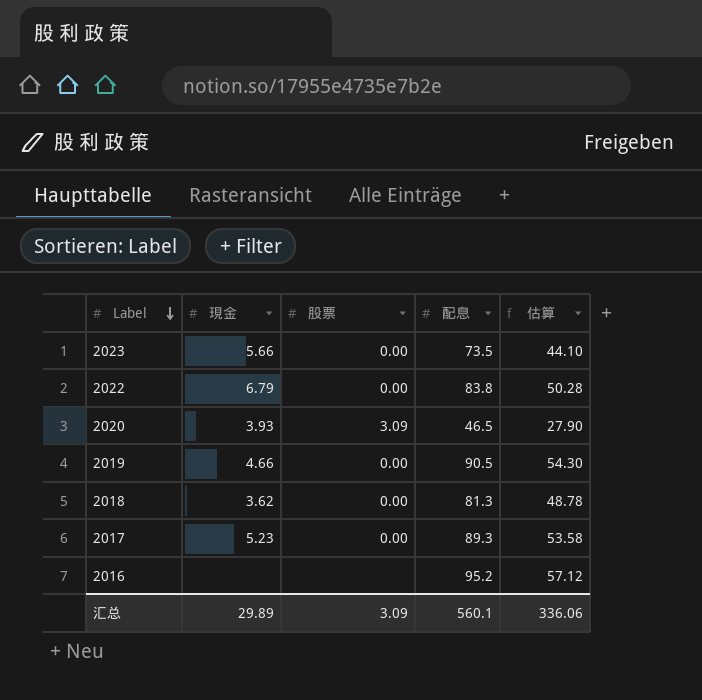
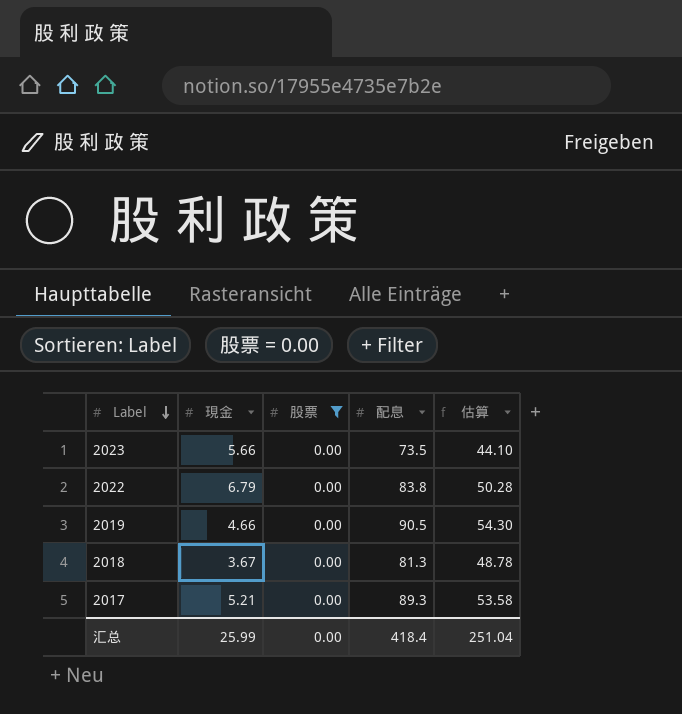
filter: none -> 股票 = 0.00
2018 | 現金: 3.62 -> 3.67
2017 | 現金: 5.23 -> 5.21
汇总 | 現金: 29.89 -> 25.99
汇总 | 股票: 3.09 -> 0.00
汇总 | 配息: 560.1 -> 418.4
汇总 | 估算: 336.06 -> 251.04

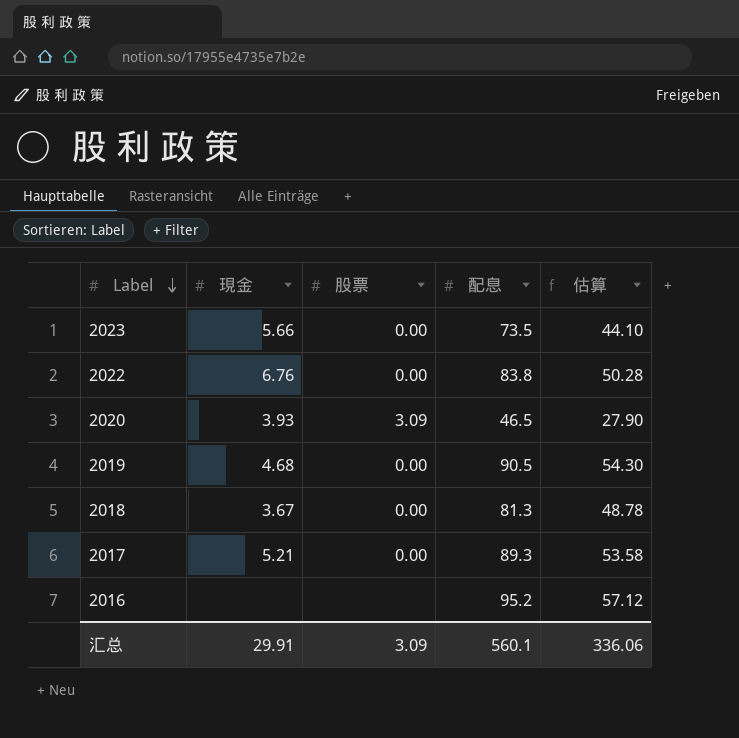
filter: 股票 = 0.00 -> none
2022 | 現金: 6.79 -> 6.76
2019 | 現金: 4.66 -> 4.68
汇总 | 現金: 25.99 -> 29.91
汇总 | 股票: 0.00 -> 3.09
汇总 | 配息: 418.4 -> 560.1
汇总 | 估算: 251.04 -> 336.06

